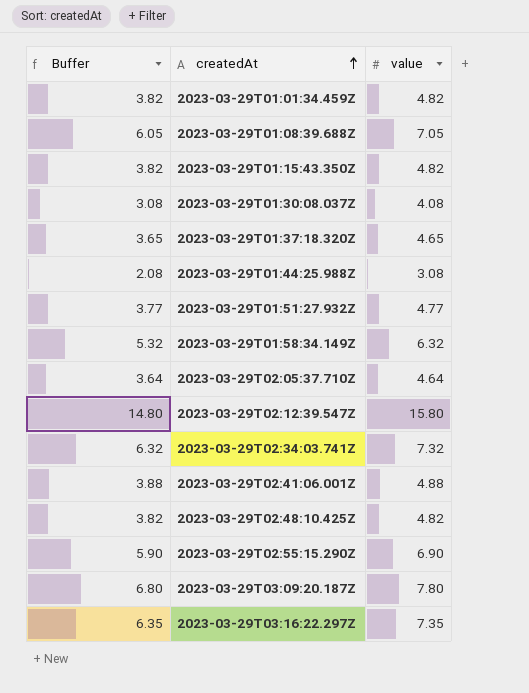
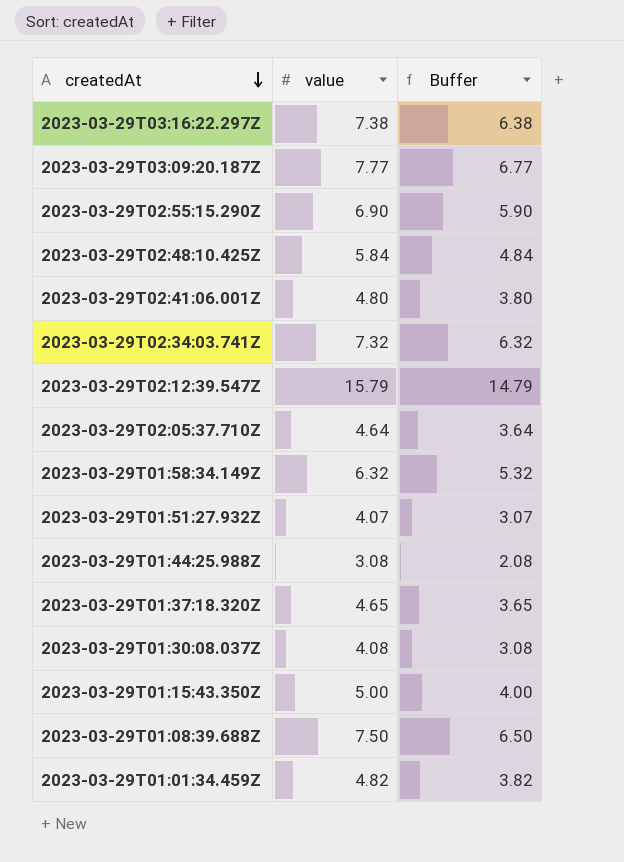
row order: createdAt ascending -> createdAt descending
column Buffer | position: 1 -> 3
2023-03-29T03:16:22.297Z | value: 7.35 -> 7.38
2023-03-29T03:16:22.297Z | Buffer: 6.35 -> 6.38
2023-03-29T03:09:20.187Z | value: 7.80 -> 7.77
2023-03-29T03:09:20.187Z | Buffer: 6.80 -> 6.77
2023-03-29T02:48:10.425Z | value: 4.82 -> 5.84
2023-03-29T02:48:10.425Z | Buffer: 3.82 -> 4.84
2023-03-29T02:41:06.001Z | value: 4.88 -> 4.80
2023-03-29T02:41:06.001Z | Buffer: 3.88 -> 3.80
2023-03-29T02:12:39.547Z | value: 15.80 -> 15.79
2023-03-29T02:12:39.547Z | Buffer: 14.80 -> 14.79
2023-03-29T01:51:27.932Z | value: 4.77 -> 4.07
2023-03-29T01:51:27.932Z | Buffer: 3.77 -> 3.07
2023-03-29T01:15:43.350Z | value: 4.82 -> 5.00
2023-03-29T01:15:43.350Z | Buffer: 3.82 -> 4.00
2023-03-29T01:08:39.688Z | value: 7.05 -> 7.50
2023-03-29T01:08:39.688Z | Buffer: 6.05 -> 6.50

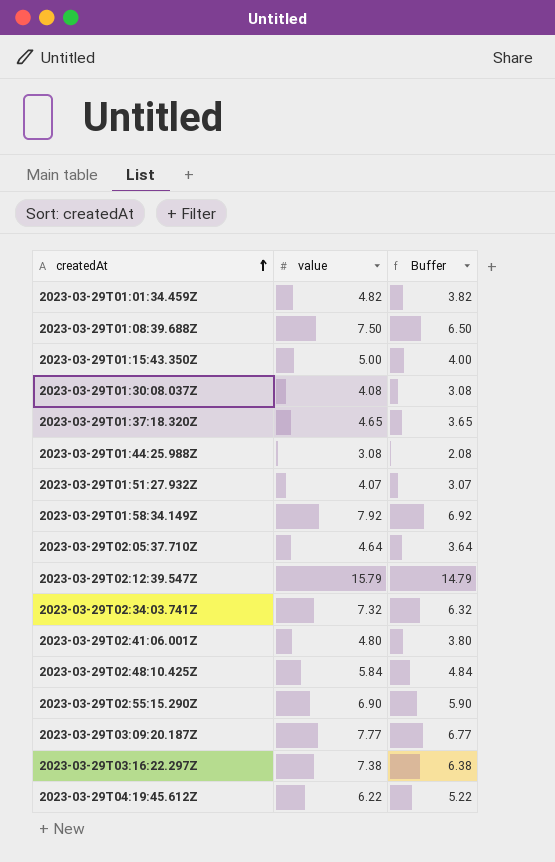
row order: createdAt descending -> createdAt ascending
2023-03-29T01:58:34.149Z | value: 6.32 -> 7.92
2023-03-29T01:58:34.149Z | Buffer: 5.32 -> 6.92
row 2023-03-29T04:19:45.612Z: none -> 6.22 | 5.22

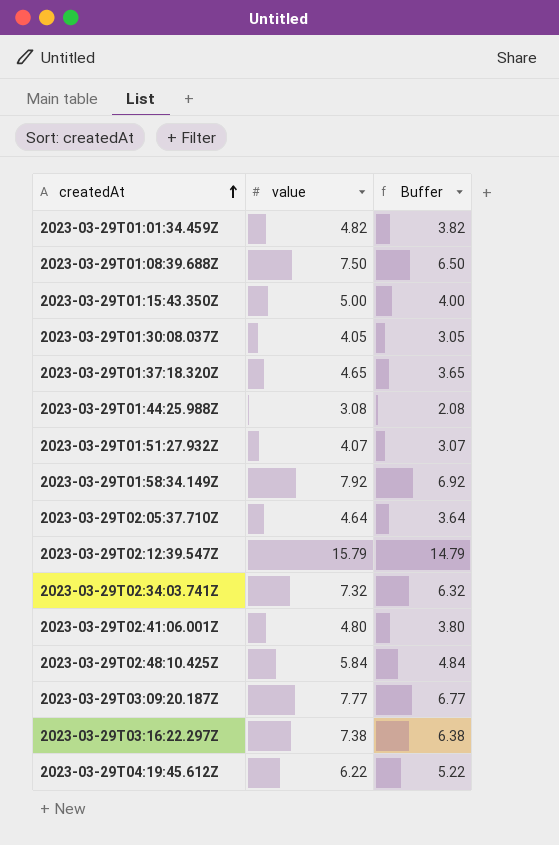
row 2023-03-29T02:55:15.290Z: 6.90 | 5.90 -> none
2023-03-29T01:30:08.037Z | value: 4.08 -> 4.05
2023-03-29T01:30:08.037Z | Buffer: 3.08 -> 3.05

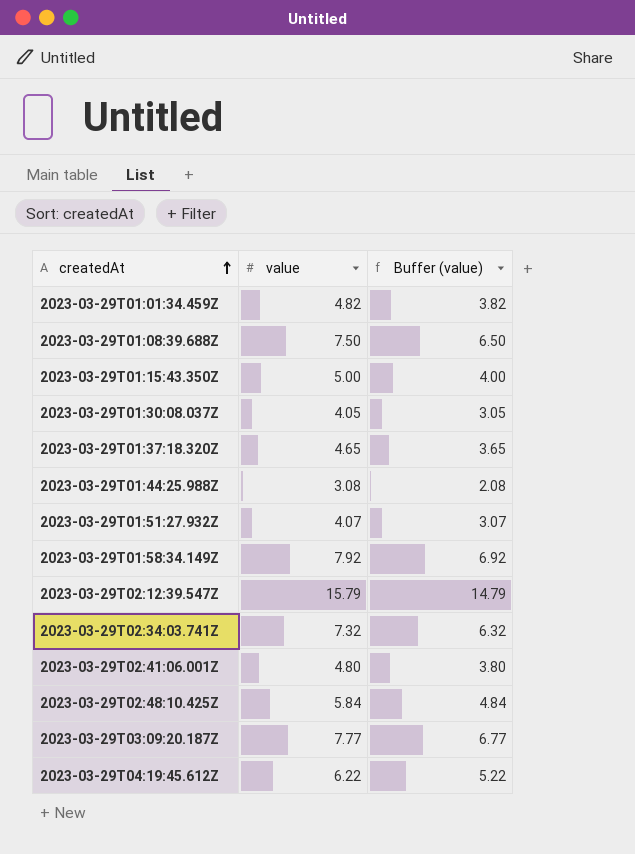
column name: Buffer -> Buffer (value)
row 2023-03-29T02:05:37.710Z: 4.64 | 3.64 -> none
row 2023-03-29T03:16:22.297Z: 7.38 | 6.38 -> none

